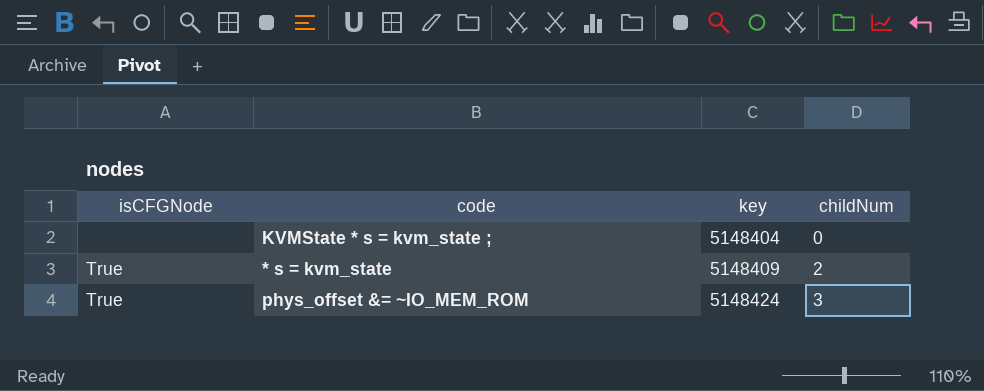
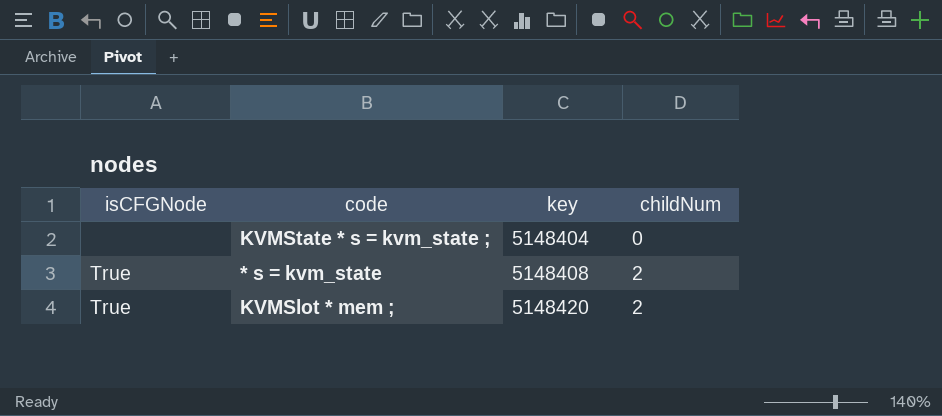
row phys_offset &= ~IO_MEM_ROM: True | 5148424 | 3 -> none
* s = kvm_state | key: 5148409 -> 5148408
row KVMSlot * mem ;: none -> True | 5148420 | 2

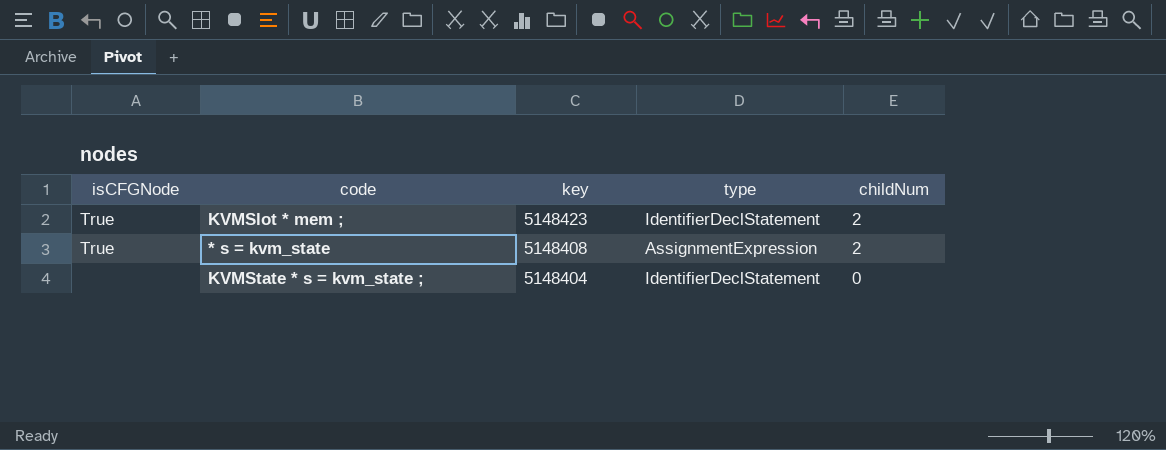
row order: key ascending -> key descending
column type | position: none -> 4
KVMSlot * mem ; | key: 5148420 -> 5148423

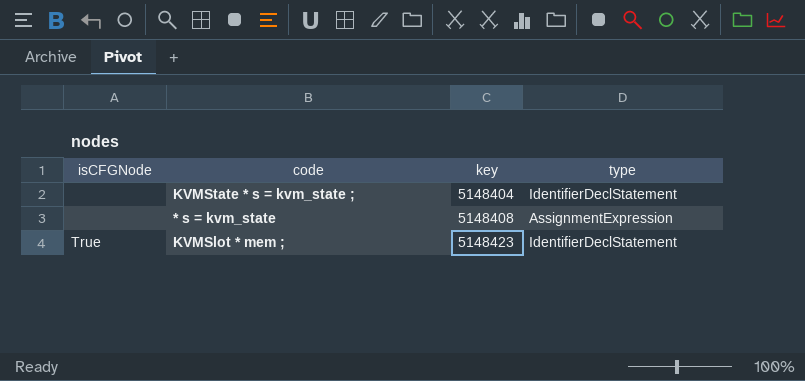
row order: key descending -> key ascending
column childNum | position: 5 -> none
* s = kvm_state | isCFGNode: True -> none

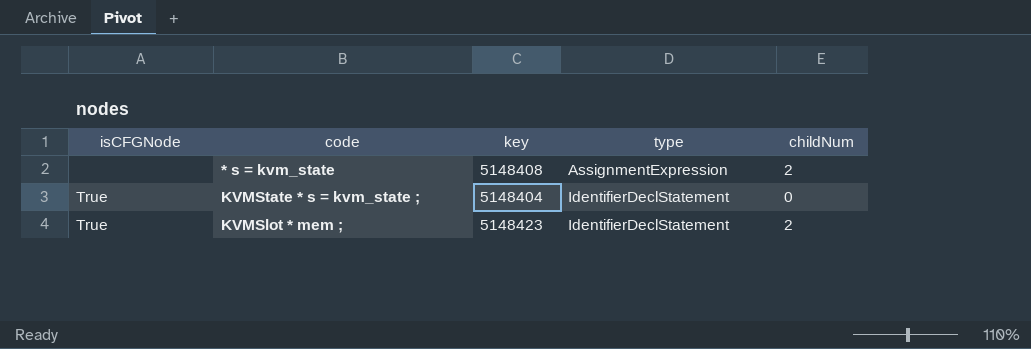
row order: key ascending -> type ascending
column childNum | position: none -> 5
KVMState * s = kvm_state ; | isCFGNode: none -> True

